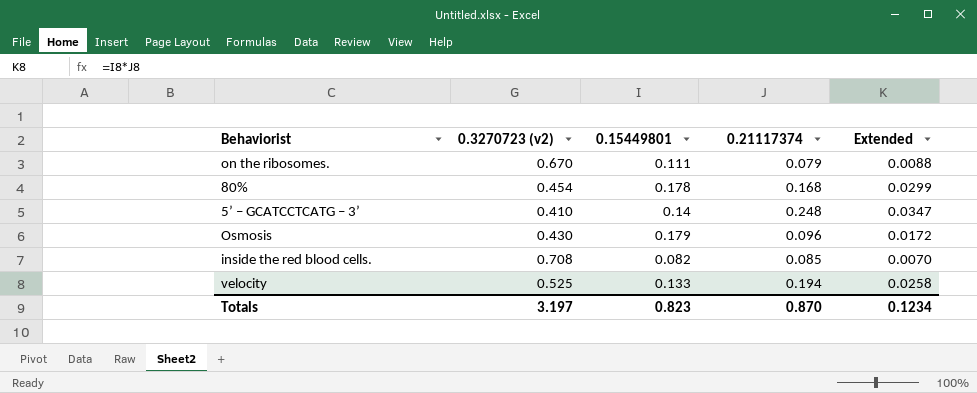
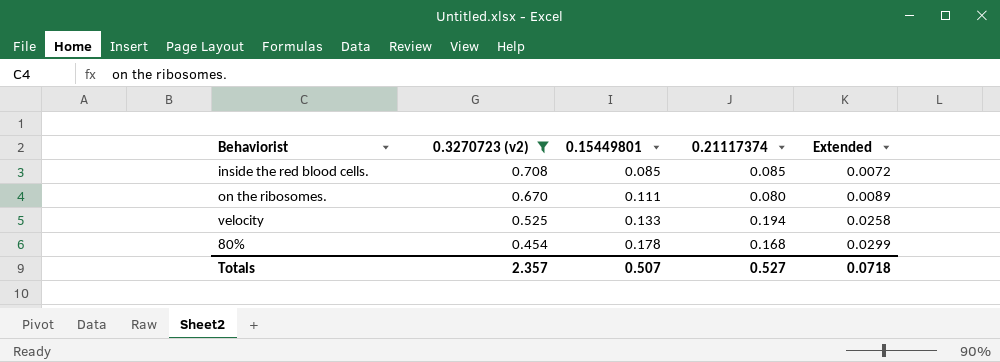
filter: none -> 0.3270723 (v2) >= 0.454
row order: none -> 0.3270723 (v2) descending
inside the red blood cells. | 0.15449801: 0.082 -> 0.085
inside the red blood cells. | Extended: 0.0070 -> 0.0072
on the ribosomes. | 0.21117374: 0.079 -> 0.080
on the ribosomes. | Extended: 0.0088 -> 0.0089
Totals | 0.3270723 (v2): 3.197 -> 2.357
Totals | 0.15449801: 0.823 -> 0.507
Totals | 0.21117374: 0.870 -> 0.527
Totals | Extended: 0.1234 -> 0.0718

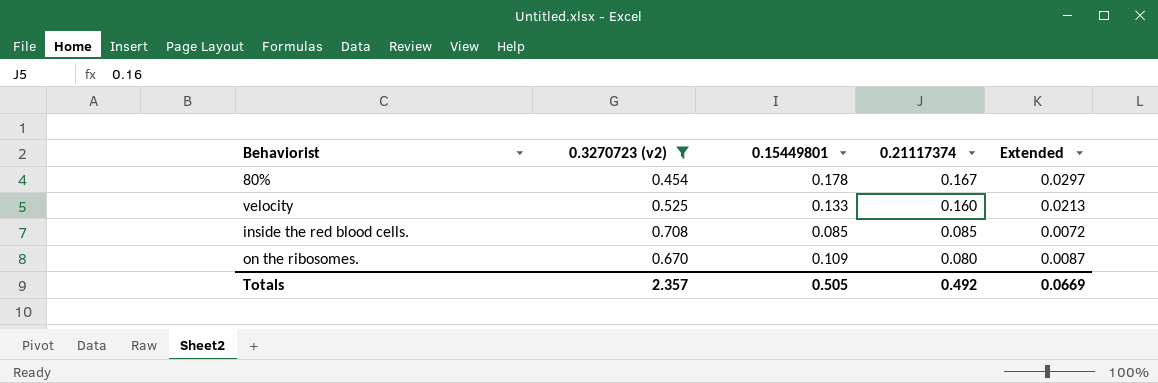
row order: 0.3270723 (v2) descending -> 0.21117374 descending
80% | 0.21117374: 0.168 -> 0.167
80% | Extended: 0.0299 -> 0.0297
velocity | 0.21117374: 0.194 -> 0.160
velocity | Extended: 0.0258 -> 0.0213
on the ribosomes. | 0.15449801: 0.111 -> 0.109
on the ribosomes. | Extended: 0.0089 -> 0.0087
Totals | 0.15449801: 0.507 -> 0.505
Totals | 0.21117374: 0.527 -> 0.492
Totals | Extended: 0.0718 -> 0.0669

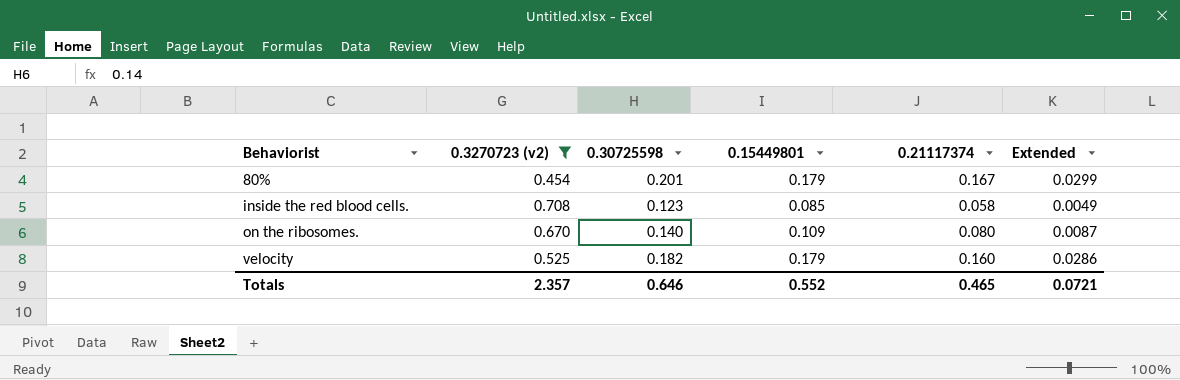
row order: 0.21117374 descending -> Behaviorist ascending
column 0.30725598 | position: none -> 3
80% | 0.15449801: 0.178 -> 0.179
80% | Extended: 0.0297 -> 0.0299
inside the red blood cells. | 0.21117374: 0.085 -> 0.058
inside the red blood cells. | Extended: 0.0072 -> 0.0049
velocity | 0.15449801: 0.133 -> 0.179
velocity | Extended: 0.0213 -> 0.0286
Totals | 0.15449801: 0.505 -> 0.552
Totals | 0.21117374: 0.492 -> 0.465
Totals | Extended: 0.0669 -> 0.0721

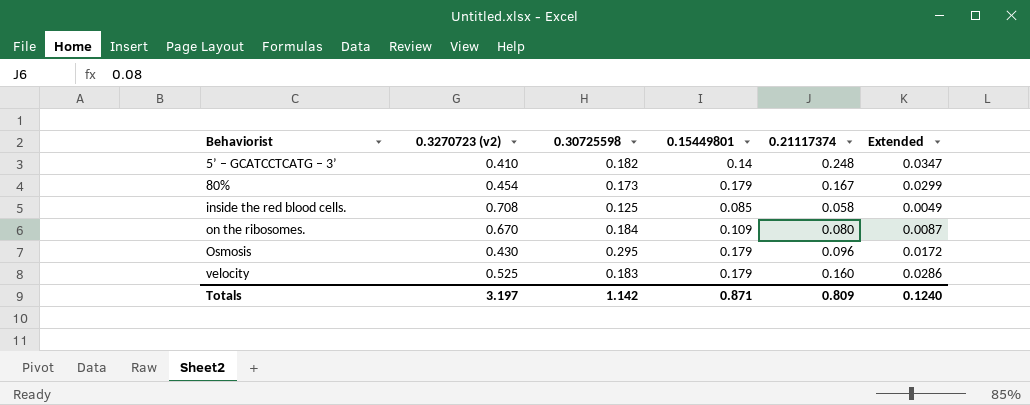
filter: 0.3270723 (v2) >= 0.454 -> none
80% | 0.30725598: 0.201 -> 0.173
inside the red blood cells. | 0.30725598: 0.123 -> 0.125
on the ribosomes. | 0.30725598: 0.140 -> 0.184
velocity | 0.30725598: 0.182 -> 0.183
Totals | 0.3270723 (v2): 2.357 -> 3.197
Totals | 0.30725598: 0.646 -> 1.142
Totals | 0.15449801: 0.552 -> 0.871
Totals | 0.21117374: 0.465 -> 0.809
Totals | Extended: 0.0721 -> 0.1240

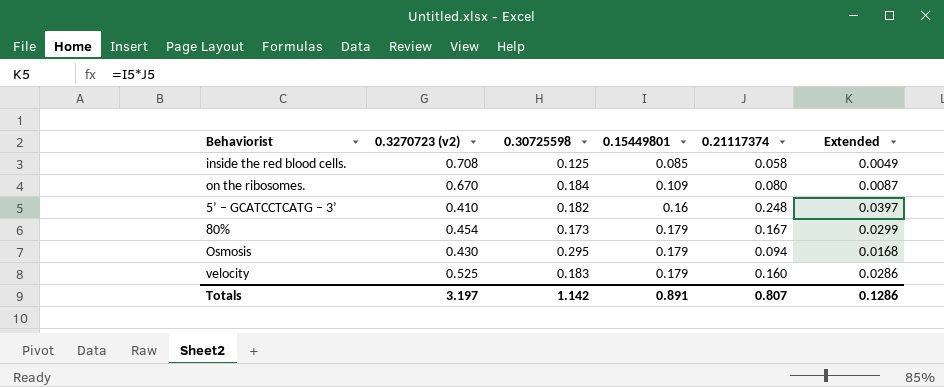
row order: Behaviorist ascending -> 0.15449801 ascending
5’ – GCATCCTCATG – 3’ | 0.15449801: 0.14 -> 0.16
5’ – GCATCCTCATG – 3’ | Extended: 0.0347 -> 0.0397
Osmosis | 0.21117374: 0.096 -> 0.094
Osmosis | Extended: 0.0172 -> 0.0168
Totals | 0.15449801: 0.871 -> 0.891
Totals | 0.21117374: 0.809 -> 0.807
Totals | Extended: 0.1240 -> 0.1286

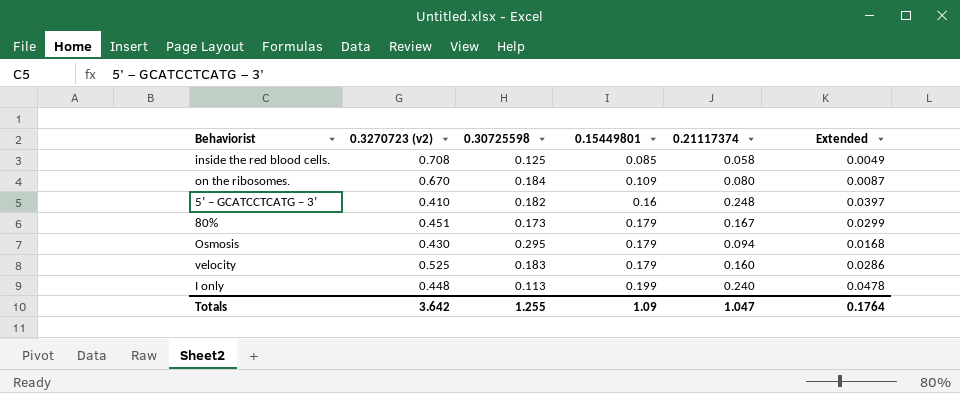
80% | 0.3270723 (v2): 0.454 -> 0.451
row I only: none -> 0.448 | 0.113 | 0.199 | 0.240 | 0.0478
Totals | 0.3270723 (v2): 3.197 -> 3.642
Totals | 0.30725598: 1.142 -> 1.255
Totals | 0.15449801: 0.891 -> 1.09
Totals | 0.21117374: 0.807 -> 1.047
Totals | Extended: 0.1286 -> 0.1764

